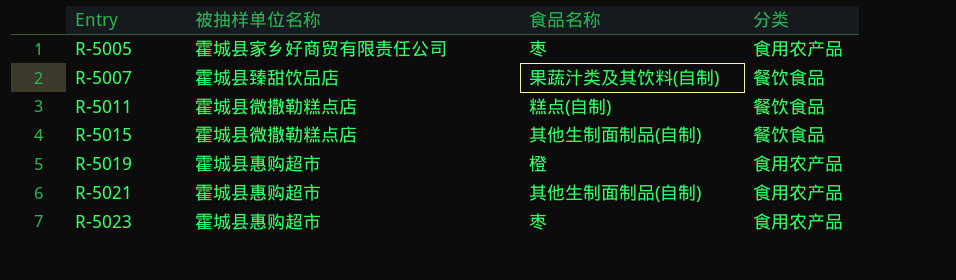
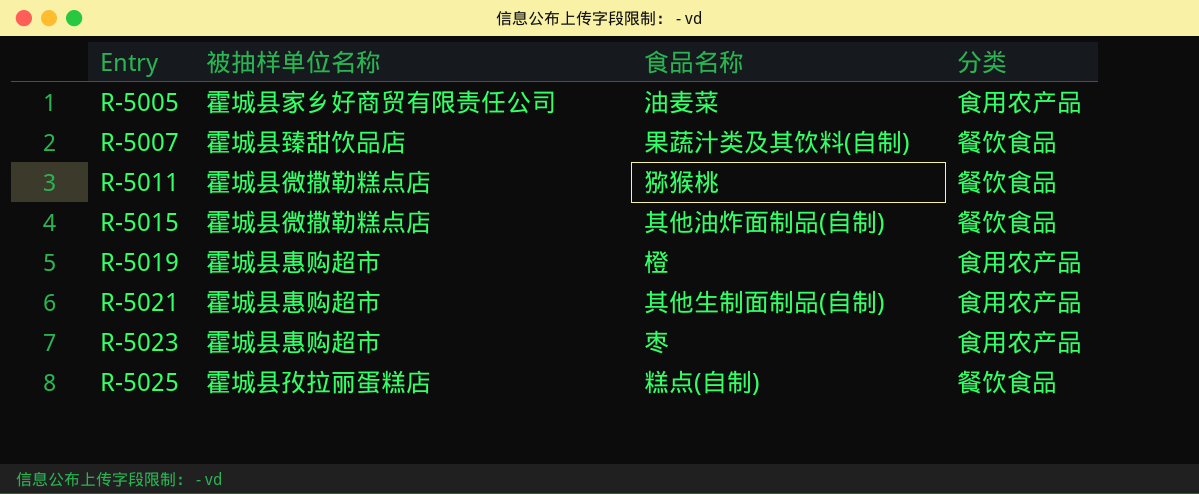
R-5005 | 食品名称: 枣 -> 油麦菜
R-5011 | 食品名称: 糕点(自制) -> 猕猴桃
R-5015 | 食品名称: 其他生制面制品(自制) -> 其他油炸面制品(自制)
row R-5025: none -> 霍城县孜拉丽蛋糕店 | 糕点(自制) | 餐饮食品

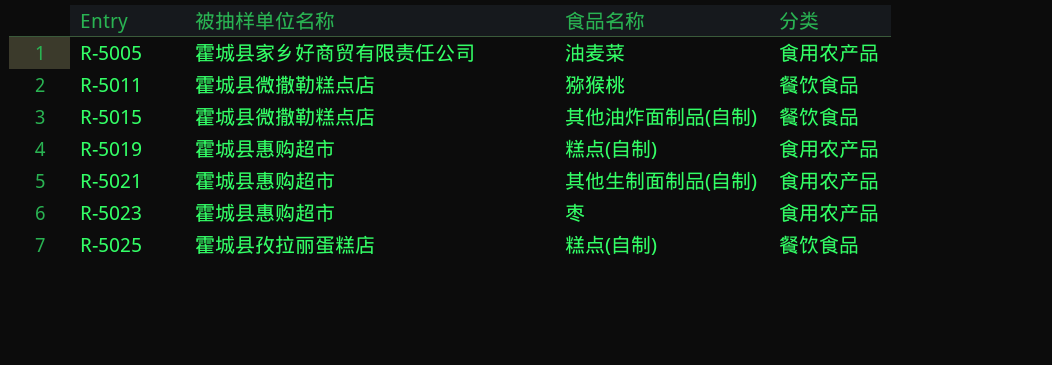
row R-5007: 霍城县臻甜饮品店 | 果蔬汁类及其饮料(自制) | 餐饮食品 -> none
R-5019 | 食品名称: 橙 -> 糕点(自制)

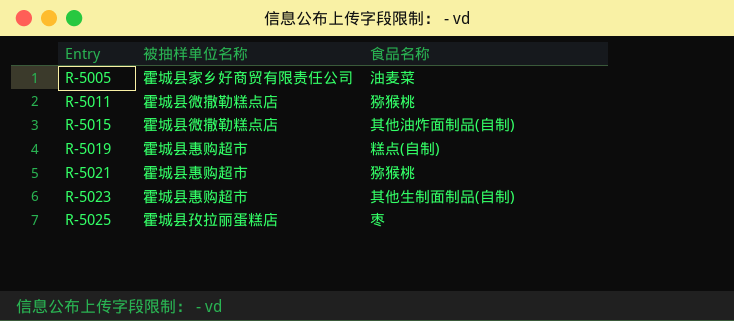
column 分类 | position: 4 -> none
R-5021 | 食品名称: 其他生制面制品(自制) -> 猕猴桃
R-5023 | 食品名称: 枣 -> 其他生制面制品(自制)
R-5025 | 食品名称: 糕点(自制) -> 枣

